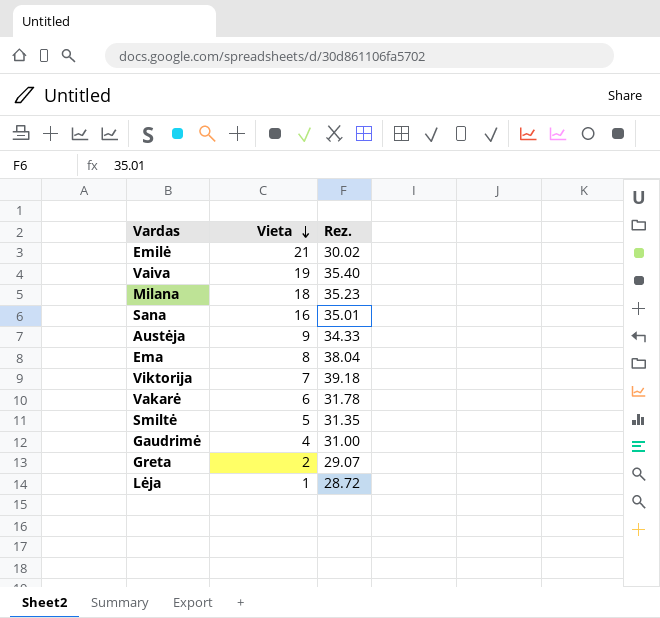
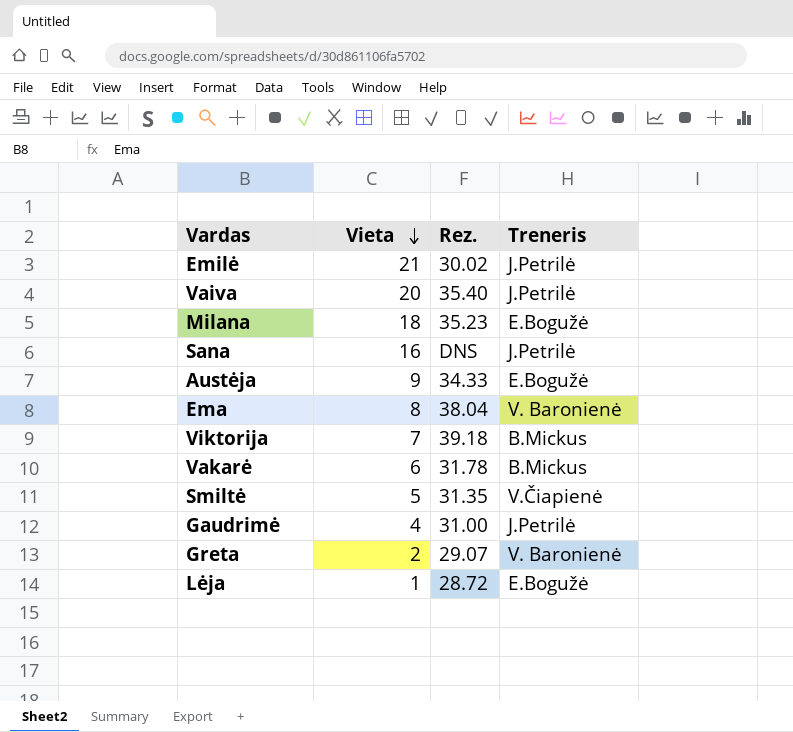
column Treneris | position: none -> 4
Vaiva | Vieta: 19 -> 20
Sana | Rez.: 35.01 -> DNS

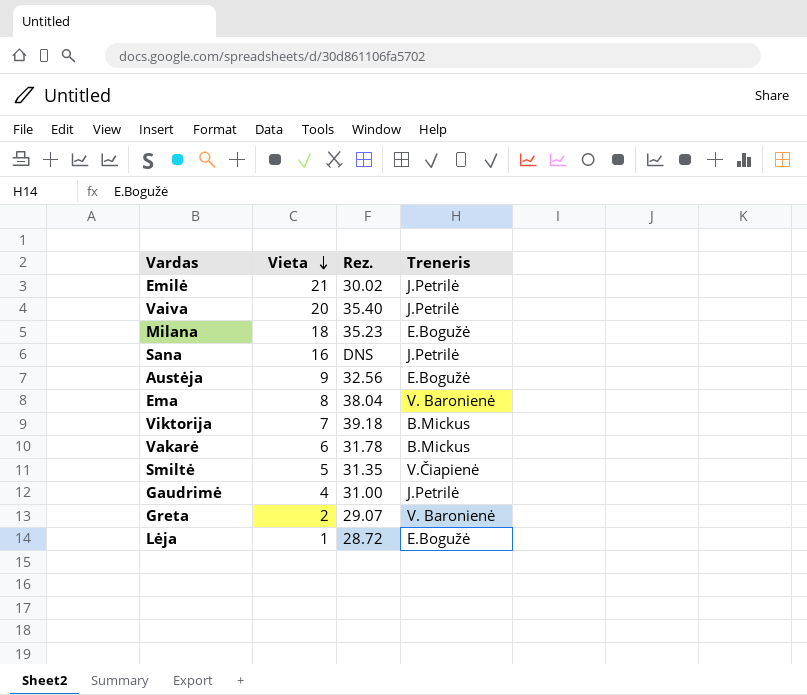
Austėja | Rez.: 34.33 -> 32.56

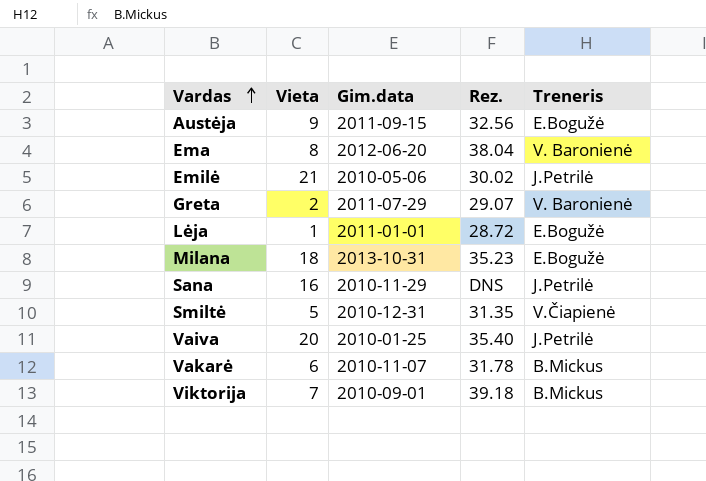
row order: Vieta descending -> Vardas ascending
column Gim.data | position: none -> 3
row Gaudrimė: 4 | 31.00 | J.Petrilė -> none

